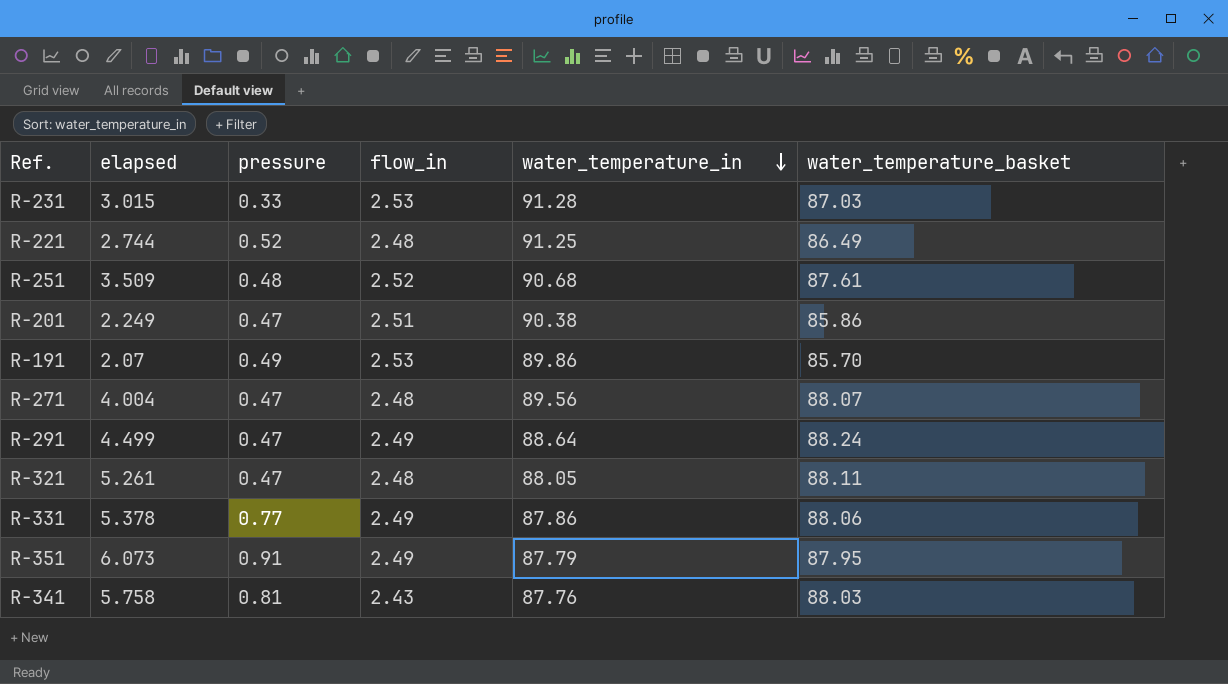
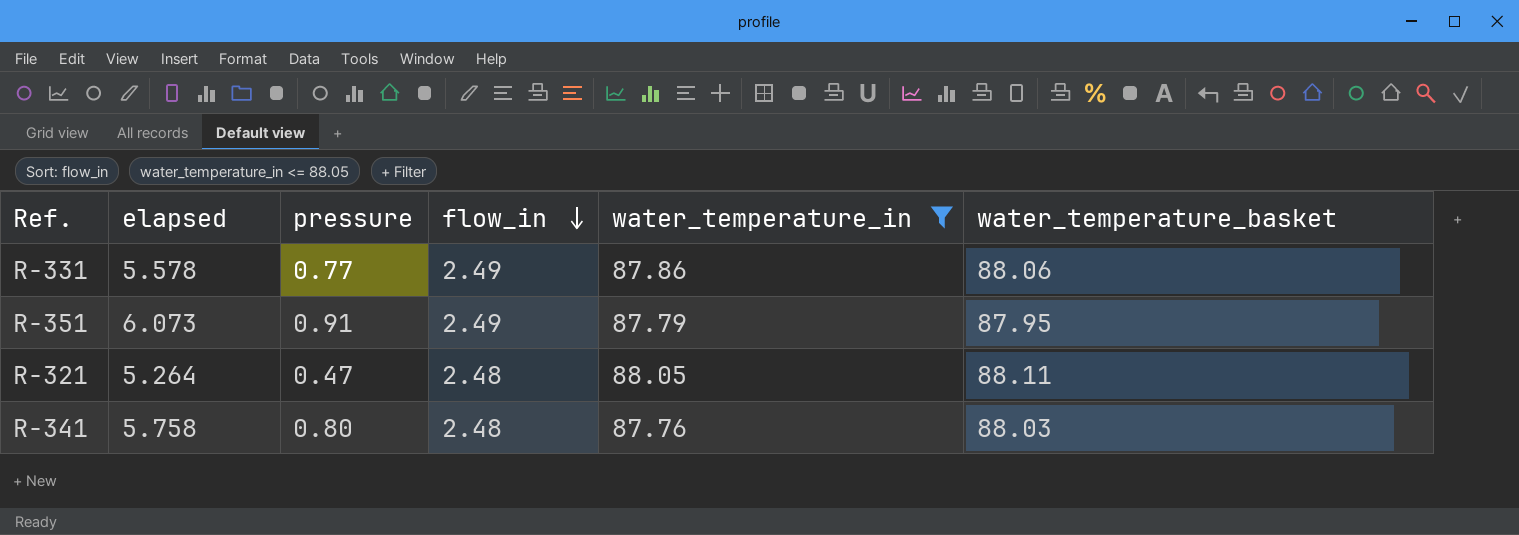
filter: none -> water_temperature_in <= 88.05
row order: water_temperature_in descending -> flow_in descending
R-331 | elapsed: 5.378 -> 5.578
R-321 | elapsed: 5.261 -> 5.264
R-341 | pressure: 0.81 -> 0.80
R-341 | flow_in: 2.43 -> 2.48

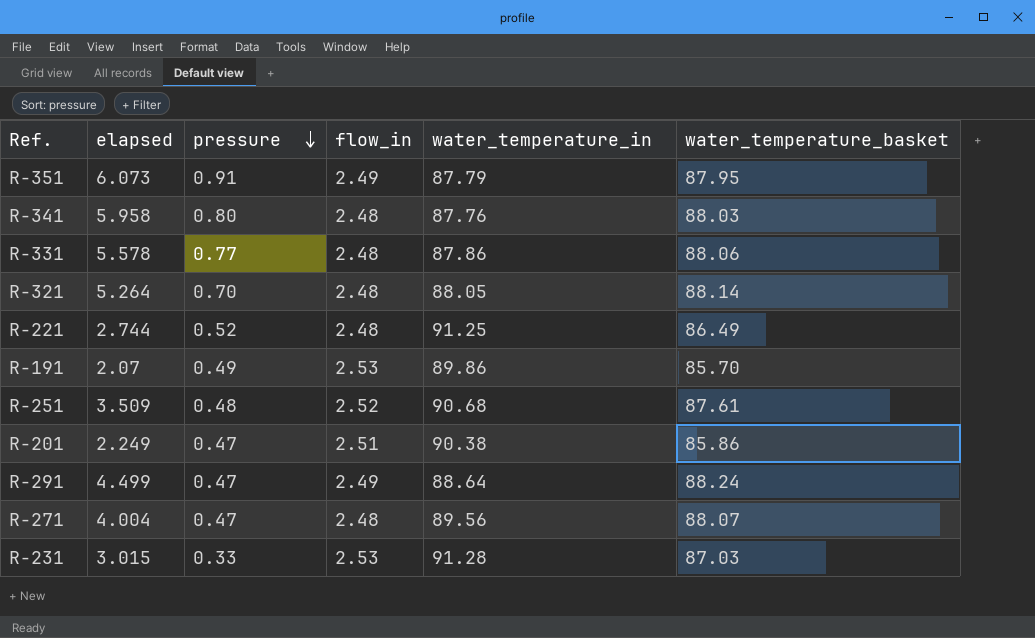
filter: water_temperature_in <= 88.05 -> none
row order: flow_in descending -> pressure descending
R-341 | elapsed: 5.758 -> 5.958
R-331 | flow_in: 2.49 -> 2.48
R-321 | pressure: 0.47 -> 0.70
R-321 | water_temperature_basket: 88.11 -> 88.14

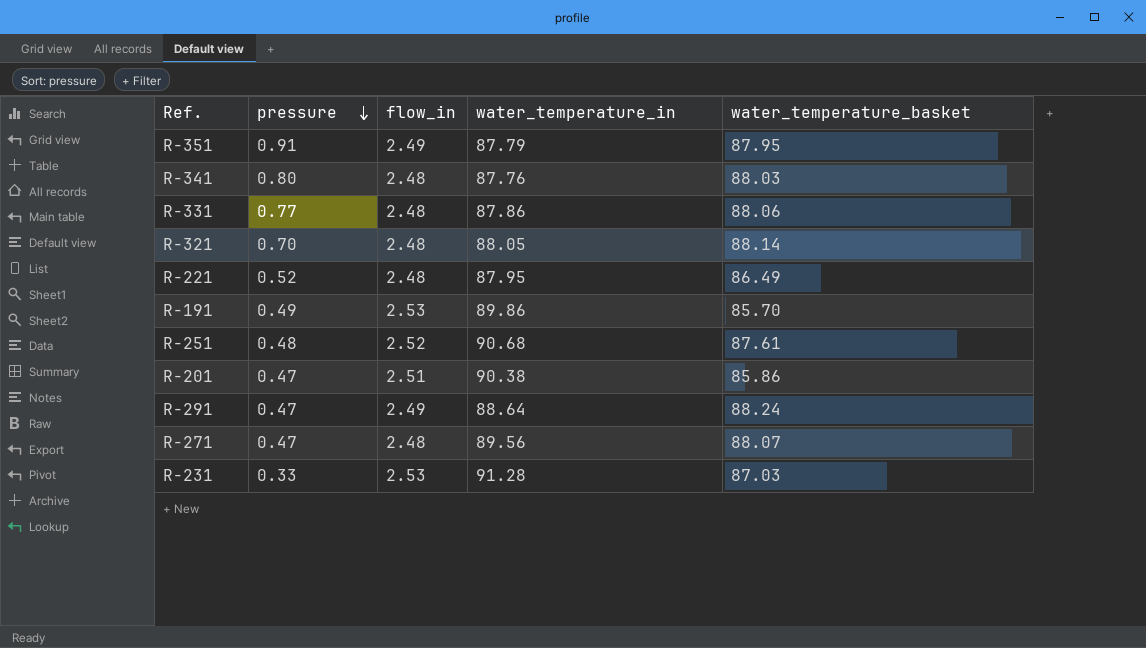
column elapsed | position: 2 -> none
R-221 | water_temperature_in: 91.25 -> 87.95

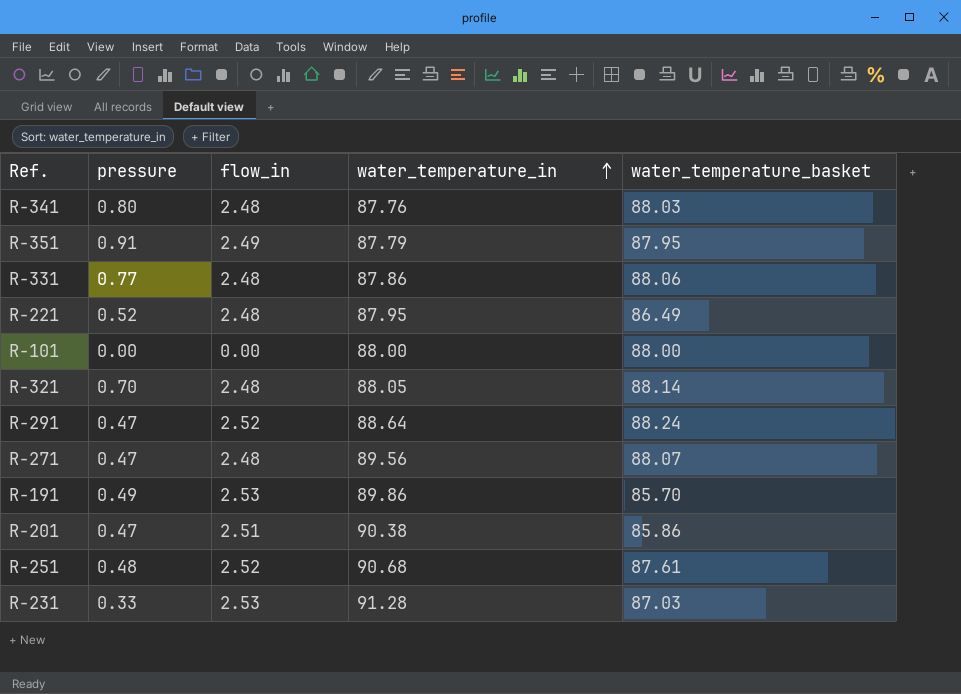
row order: pressure descending -> water_temperature_in ascending
row R-101: none -> 0.00 | 0.00 | 88.00 | 88.00
R-291 | flow_in: 2.49 -> 2.52

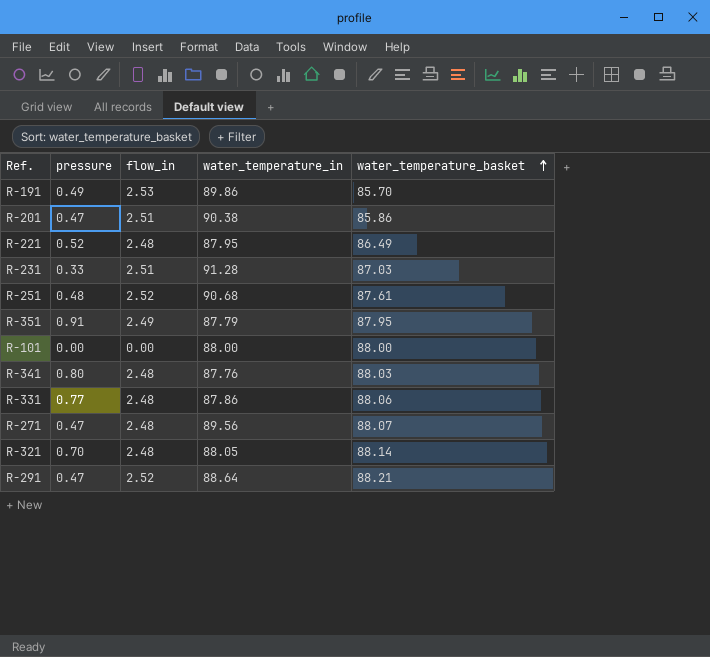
row order: water_temperature_in ascending -> water_temperature_basket ascending
R-231 | flow_in: 2.53 -> 2.51
R-291 | water_temperature_basket: 88.24 -> 88.21

